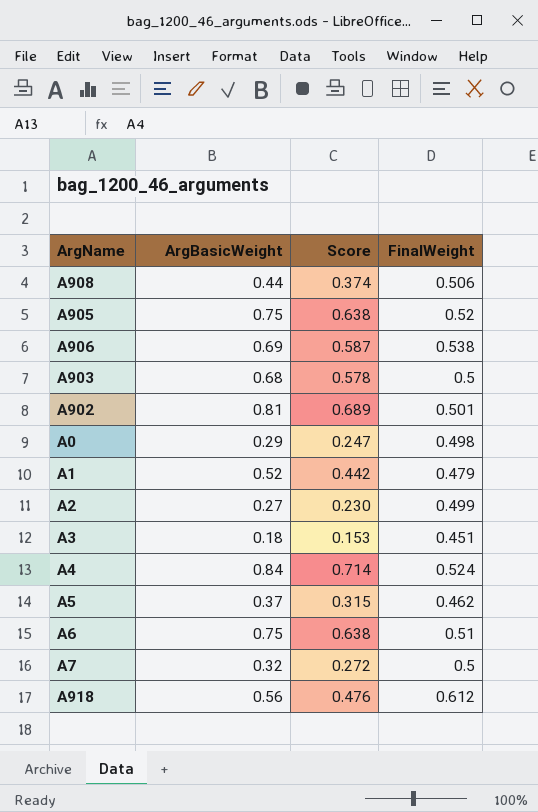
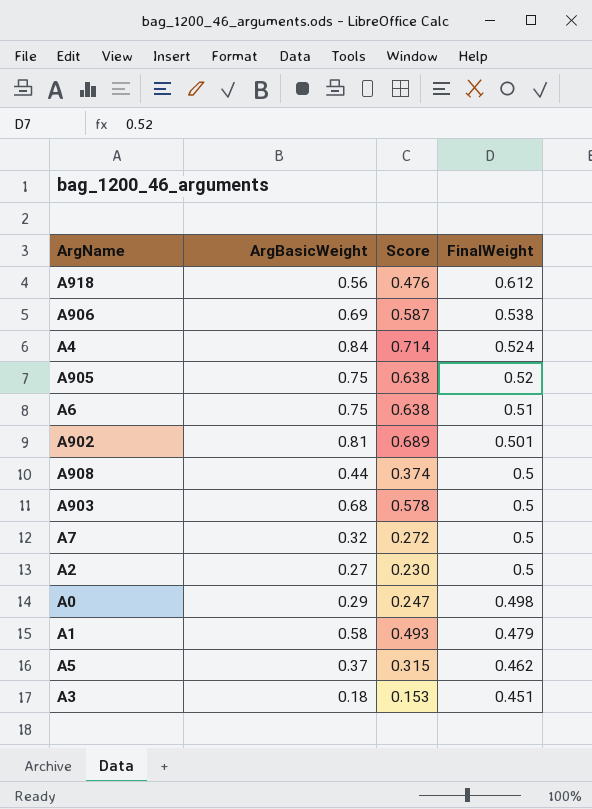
row order: none -> FinalWeight descending
A908 | FinalWeight: 0.506 -> 0.5
A2 | FinalWeight: 0.499 -> 0.5
A1 | ArgBasicWeight: 0.52 -> 0.58
A1 | Score: 0.442 -> 0.493

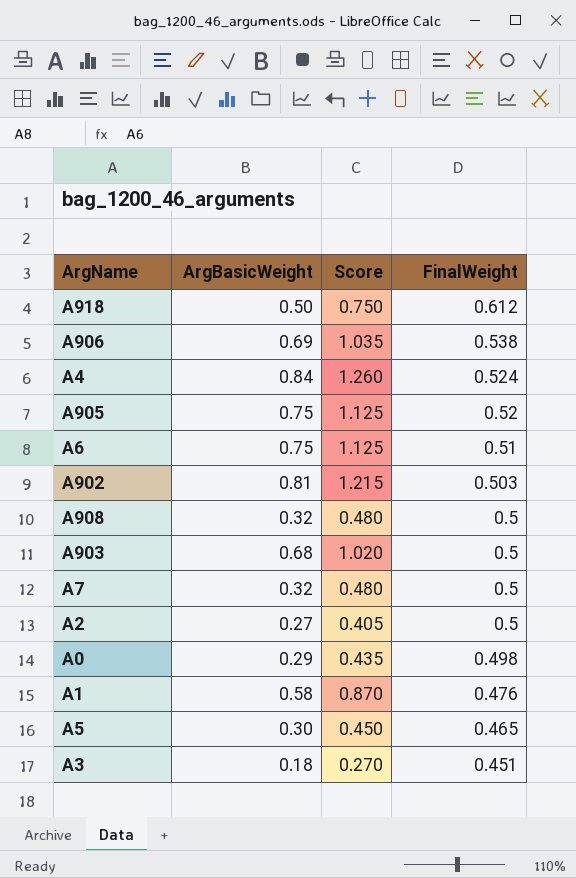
column Score | formula: [ArgBasicWeight] * 0.85 -> [ArgBasicWeight] * 1.5
A918 | ArgBasicWeight: 0.56 -> 0.50
A902 | FinalWeight: 0.501 -> 0.503
A908 | ArgBasicWeight: 0.44 -> 0.32
A1 | FinalWeight: 0.479 -> 0.476
A5 | ArgBasicWeight: 0.37 -> 0.30
A5 | FinalWeight: 0.462 -> 0.465

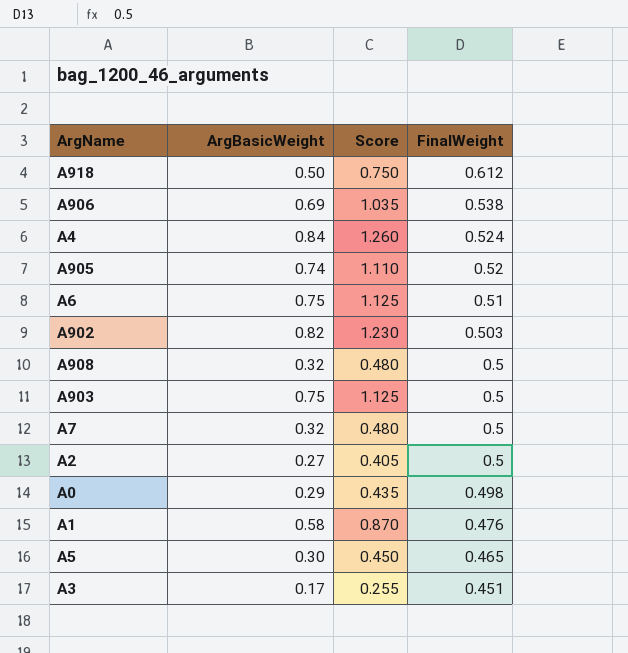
A905 | ArgBasicWeight: 0.75 -> 0.74
A905 | Score: 1.125 -> 1.110
A902 | ArgBasicWeight: 0.81 -> 0.82
A902 | Score: 1.215 -> 1.230
A903 | ArgBasicWeight: 0.68 -> 0.75
A903 | Score: 1.020 -> 1.125
A3 | ArgBasicWeight: 0.18 -> 0.17
A3 | Score: 0.270 -> 0.255

